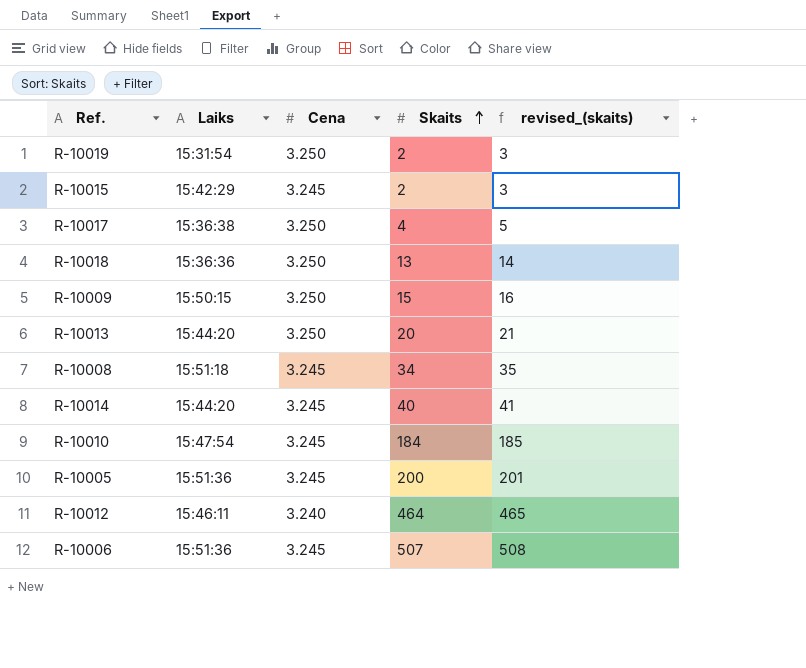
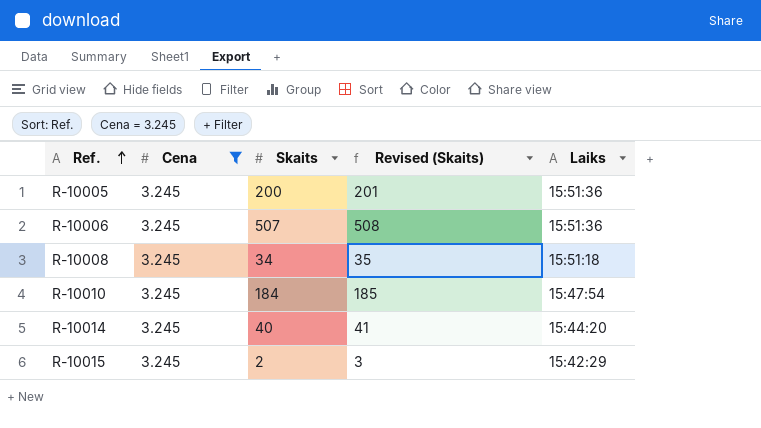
filter: none -> Cena = 3.245
row order: Skaits ascending -> Ref. ascending
column name: revised_(skaits) -> Revised (Skaits)
column Laiks | position: 2 -> 5

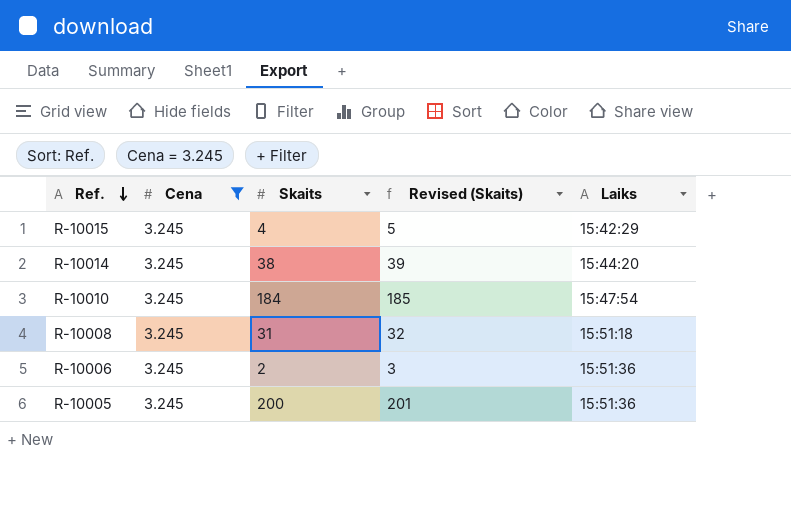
row order: Ref. ascending -> Ref. descending
R-10015 | Skaits: 2 -> 4
R-10015 | Revised (Skaits): 3 -> 5
R-10014 | Skaits: 40 -> 38
R-10014 | Revised (Skaits): 41 -> 39
R-10008 | Skaits: 34 -> 31
R-10008 | Revised (Skaits): 35 -> 32
R-10006 | Skaits: 507 -> 2
R-10006 | Revised (Skaits): 508 -> 3

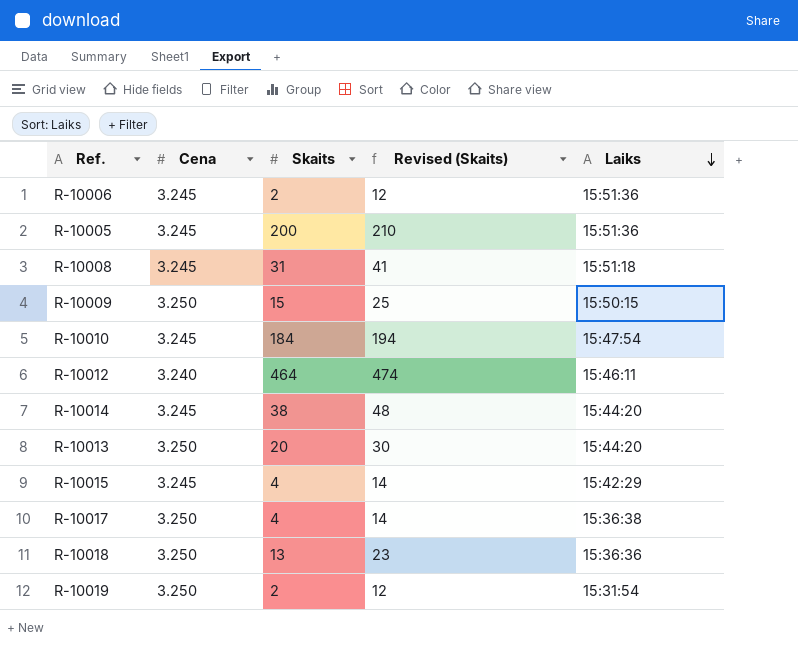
filter: Cena = 3.245 -> none
row order: Ref. descending -> Laiks descending
column Revised (Skaits) | formula: [Skaits] + 1 -> [Skaits] + 10

